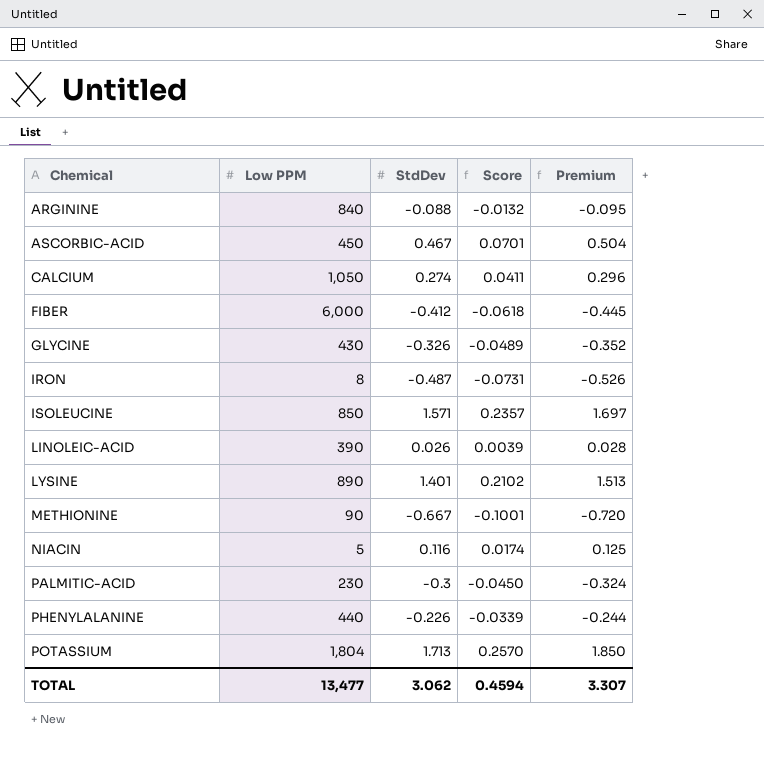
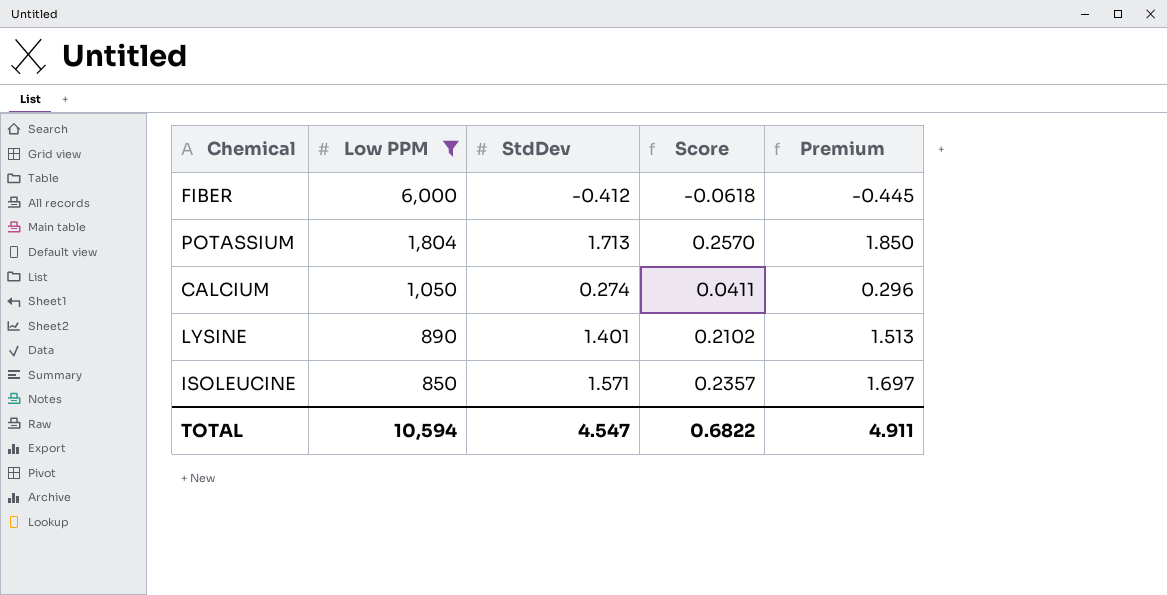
filter: none -> Low PPM >= 850
row order: Chemical ascending -> Low PPM descending
TOTAL | Low PPM: 13,477 -> 10,594
TOTAL | StdDev: 3.062 -> 4.547
TOTAL | Score: 0.4594 -> 0.6822
TOTAL | Premium: 3.307 -> 4.911

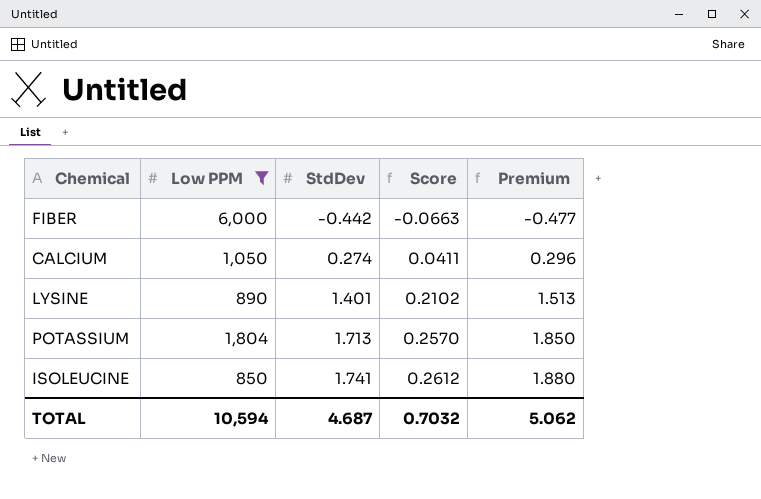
row order: Low PPM descending -> StdDev ascending
FIBER | StdDev: -0.412 -> -0.442
FIBER | Score: -0.0618 -> -0.0663
FIBER | Premium: -0.445 -> -0.477
ISOLEUCINE | StdDev: 1.571 -> 1.741
ISOLEUCINE | Score: 0.2357 -> 0.2612
ISOLEUCINE | Premium: 1.697 -> 1.880
TOTAL | StdDev: 4.547 -> 4.687
TOTAL | Score: 0.6822 -> 0.7032
TOTAL | Premium: 4.911 -> 5.062

